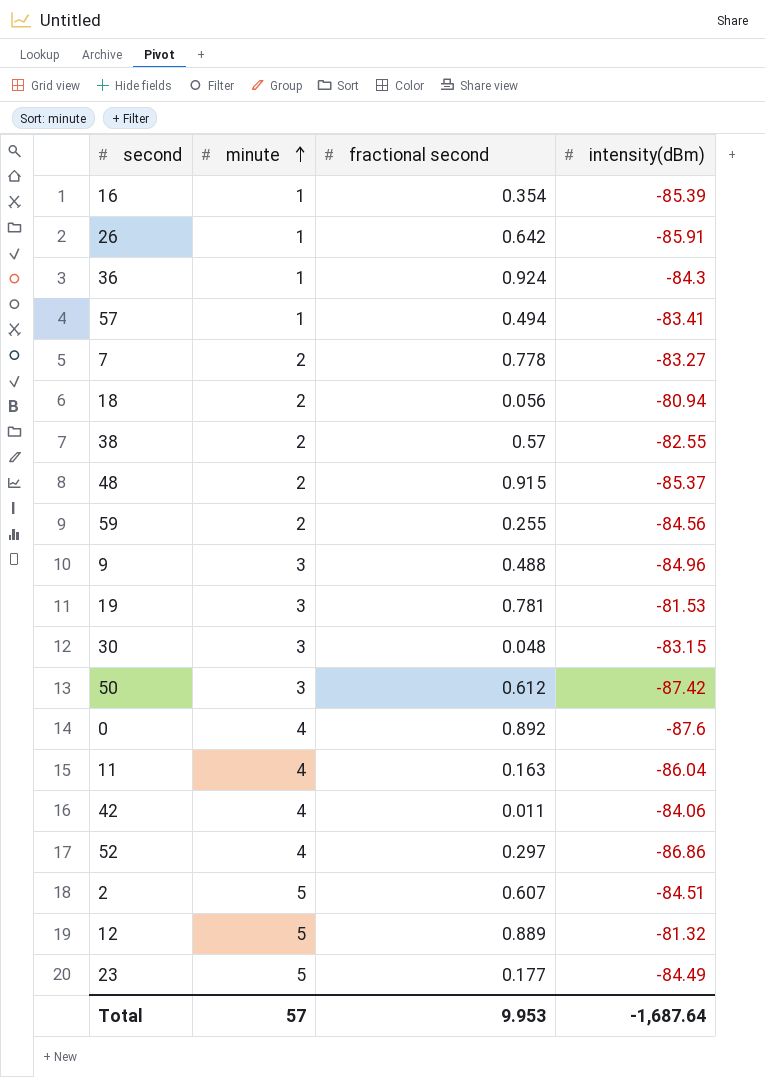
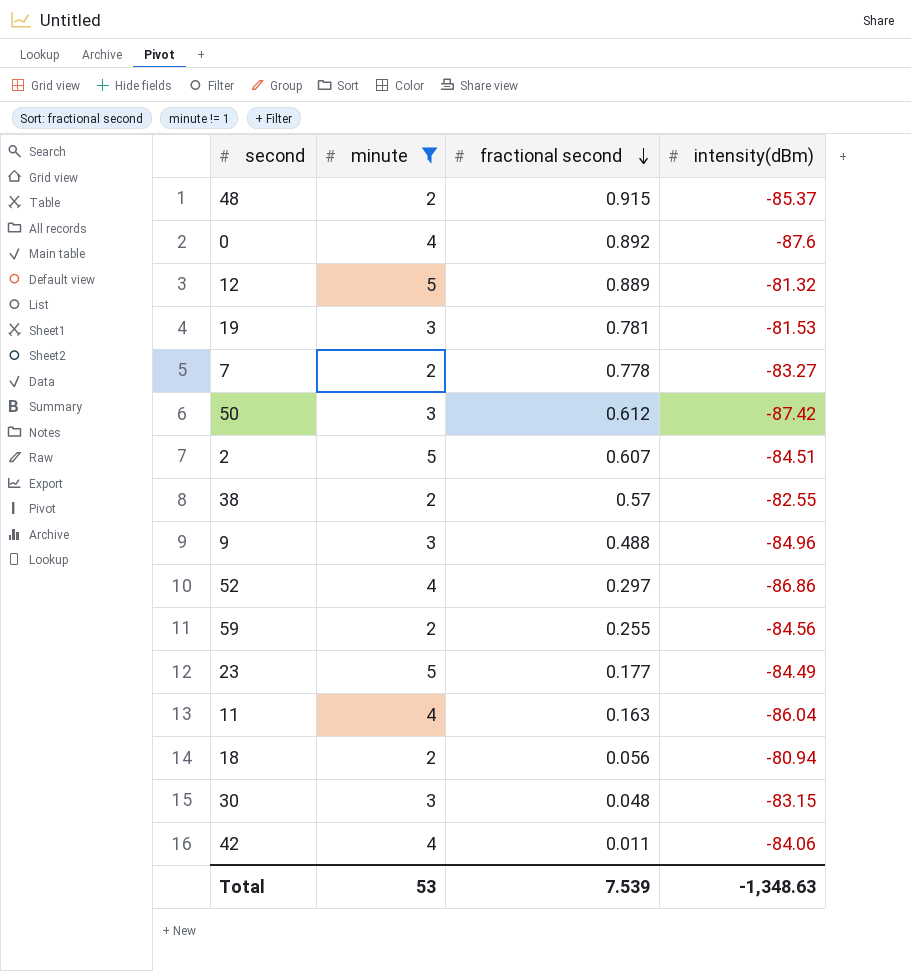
filter: none -> minute != 1
row order: minute ascending -> fractional second descending
Total | minute: 57 -> 53
Total | fractional second: 9.953 -> 7.539
Total | intensity(dBm): -1,687.64 -> -1,348.63

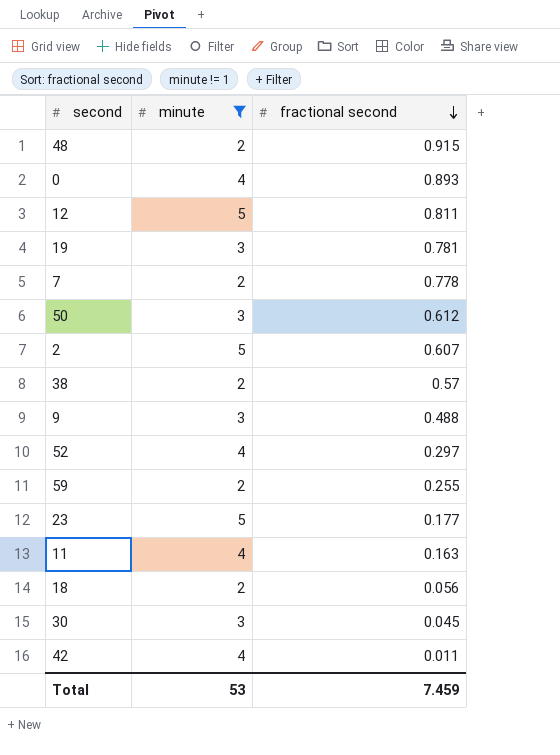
column intensity(dBm) | position: 4 -> none
0 | fractional second: 0.892 -> 0.893
12 | fractional second: 0.889 -> 0.811
30 | fractional second: 0.048 -> 0.045
Total | fractional second: 7.539 -> 7.459

